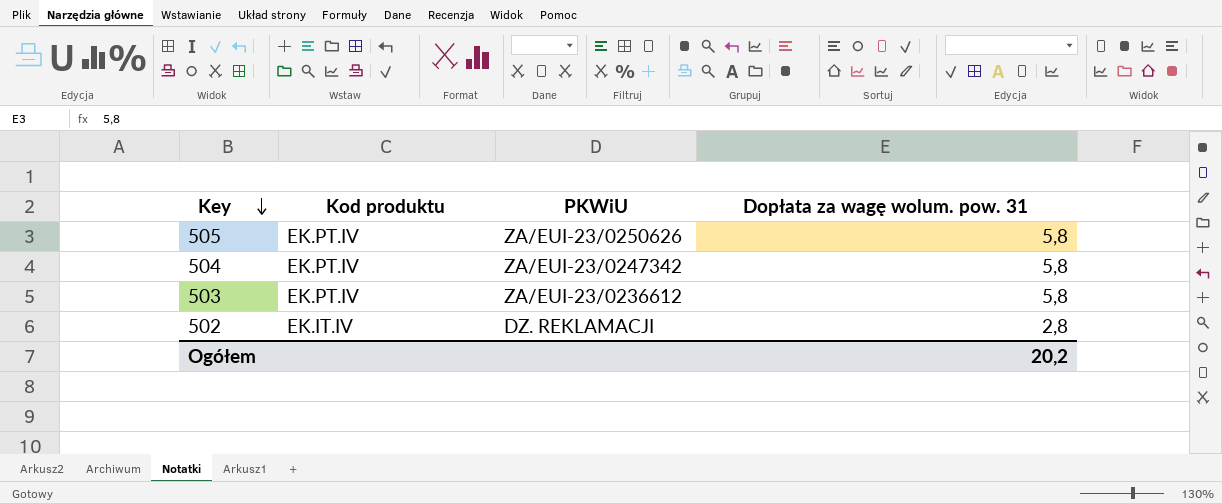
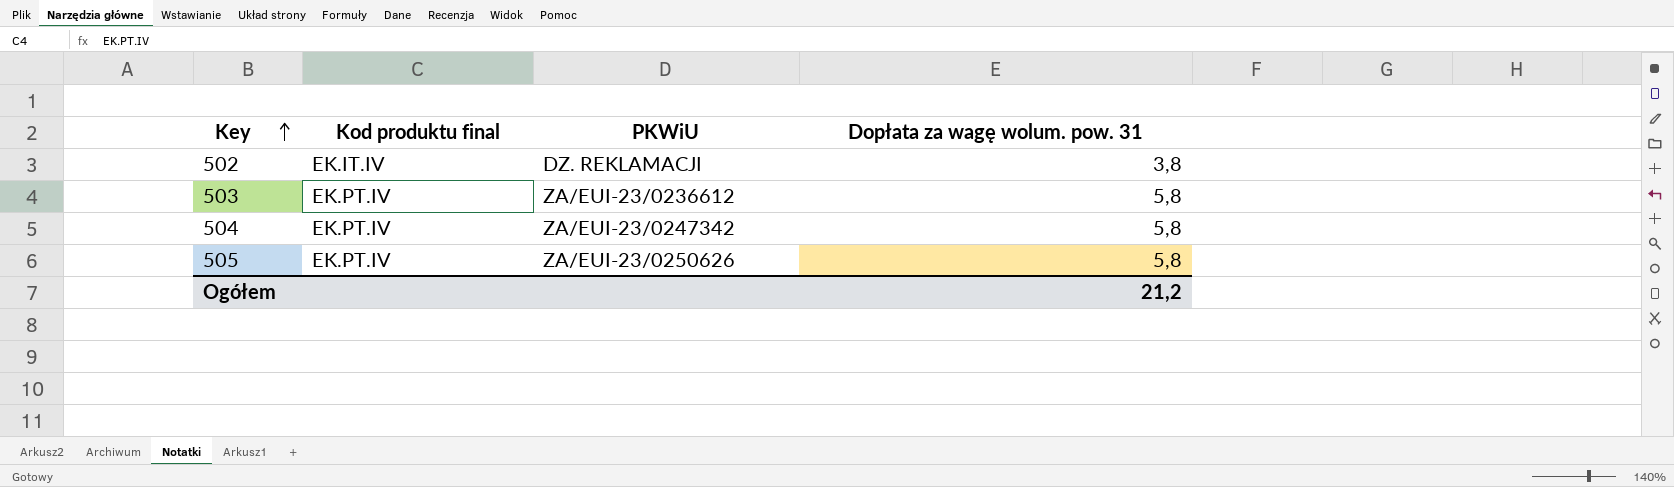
row order: Key descending -> Key ascending
column name: Kod produktu -> Kod produktu final
502 | Dopłata za wagę wolum. pow. 31: 2,8 -> 3,8
Ogółem | Dopłata za wagę wolum. pow. 31: 20,2 -> 21,2

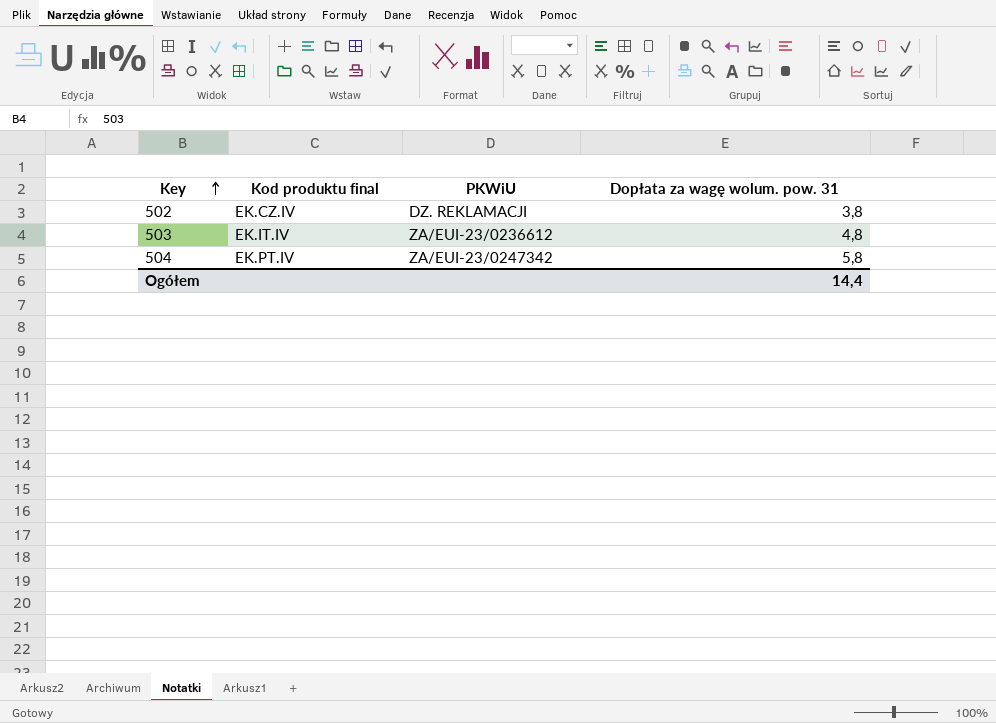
row 505: EK.PT.IV | ZA/EUI-23/0250626 | 5,8 -> none
502 | Kod produktu final: EK.IT.IV -> EK.CZ.IV
503 | Kod produktu final: EK.PT.IV -> EK.IT.IV
503 | Dopłata za wagę wolum. pow. 31: 5,8 -> 4,8
Ogółem | Dopłata za wagę wolum. pow. 31: 21,2 -> 14,4

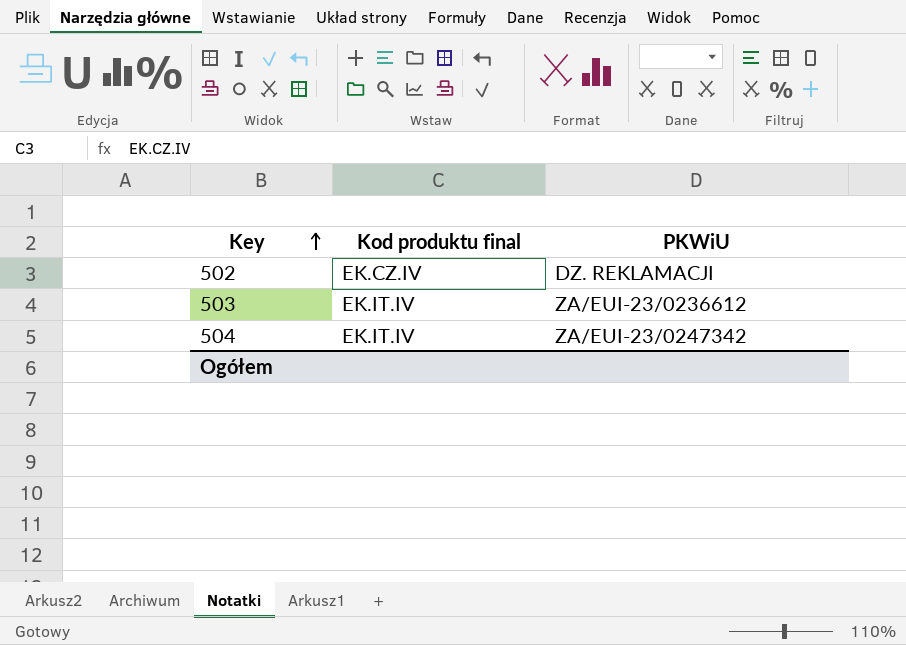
column Dopłata za wagę wolum. pow. 31 | position: 4 -> none
504 | Kod produktu final: EK.PT.IV -> EK.IT.IV

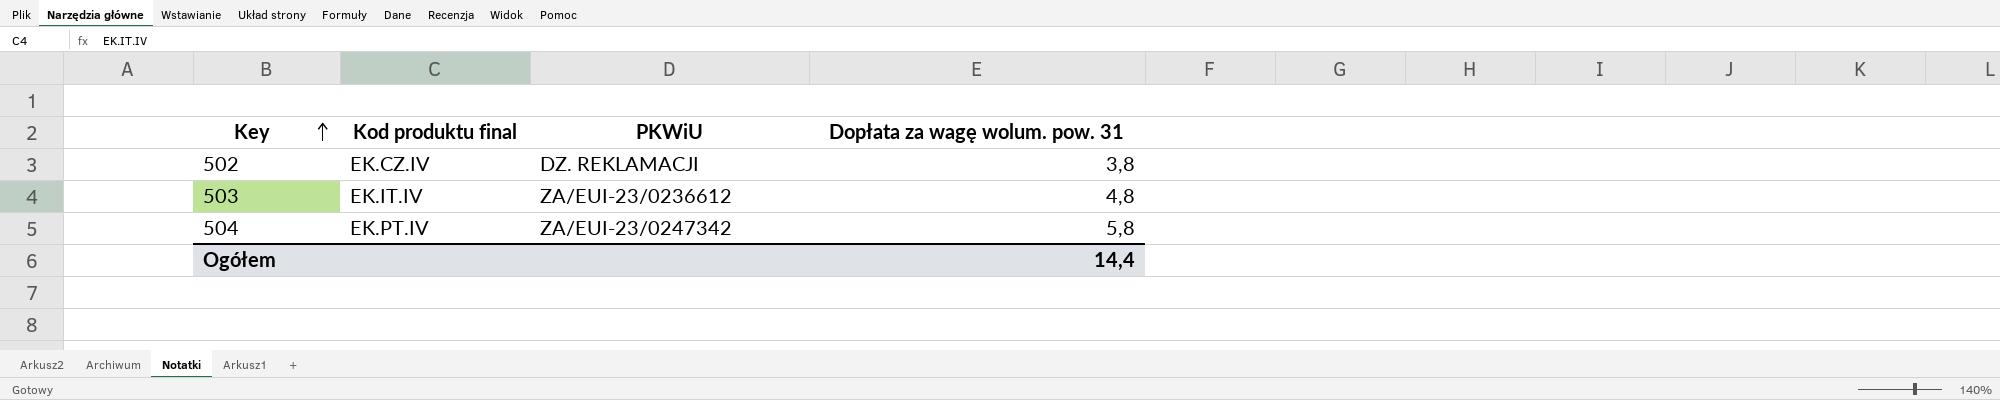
column Dopłata za wagę wolum. pow. 31 | position: none -> 4
504 | Kod produktu final: EK.IT.IV -> EK.PT.IV

